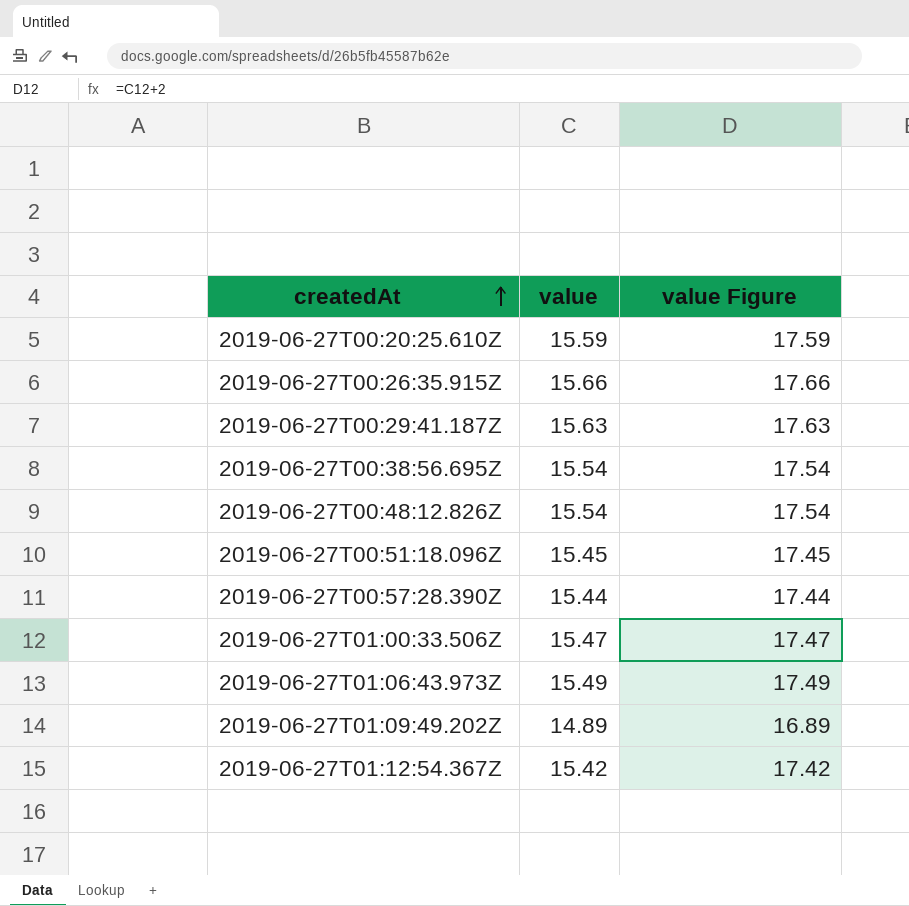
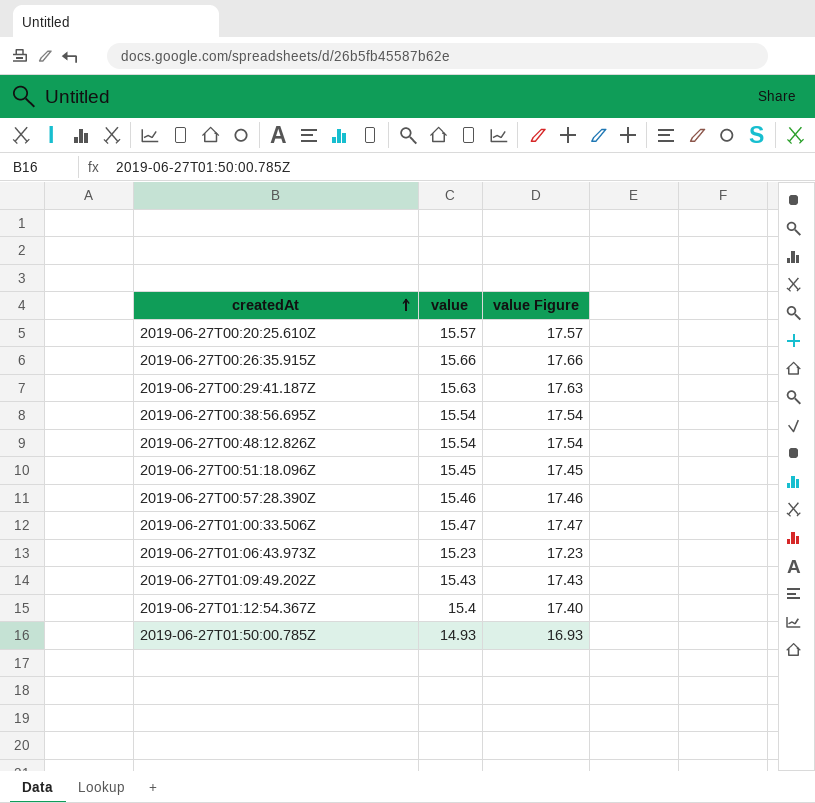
2019-06-27T00:20:25.610Z | value: 15.59 -> 15.57
2019-06-27T00:20:25.610Z | value Figure: 17.59 -> 17.57
2019-06-27T00:57:28.390Z | value: 15.44 -> 15.46
2019-06-27T00:57:28.390Z | value Figure: 17.44 -> 17.46
2019-06-27T01:06:43.973Z | value: 15.49 -> 15.23
2019-06-27T01:06:43.973Z | value Figure: 17.49 -> 17.23
2019-06-27T01:09:49.202Z | value: 14.89 -> 15.43
2019-06-27T01:09:49.202Z | value Figure: 16.89 -> 17.43
2019-06-27T01:12:54.367Z | value: 15.42 -> 15.4
2019-06-27T01:12:54.367Z | value Figure: 17.42 -> 17.40
row 2019-06-27T01:50:00.785Z: none -> 14.93 | 16.93

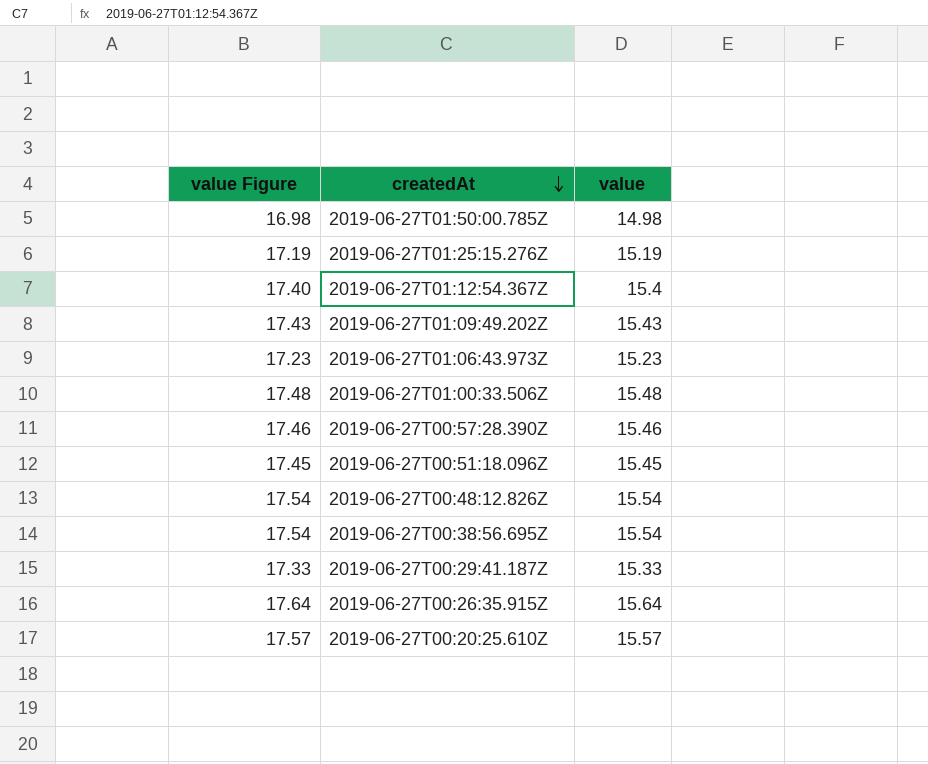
row order: createdAt ascending -> createdAt descending
column value Figure | position: 3 -> 1
2019-06-27T01:50:00.785Z | value Figure: 16.93 -> 16.98
2019-06-27T01:50:00.785Z | value: 14.93 -> 14.98
row 2019-06-27T01:25:15.276Z: none -> 17.19 | 15.19
2019-06-27T01:00:33.506Z | value Figure: 17.47 -> 17.48
2019-06-27T01:00:33.506Z | value: 15.47 -> 15.48
2019-06-27T00:29:41.187Z | value Figure: 17.63 -> 17.33
2019-06-27T00:29:41.187Z | value: 15.63 -> 15.33
2019-06-27T00:26:35.915Z | value Figure: 17.66 -> 17.64
2019-06-27T00:26:35.915Z | value: 15.66 -> 15.64

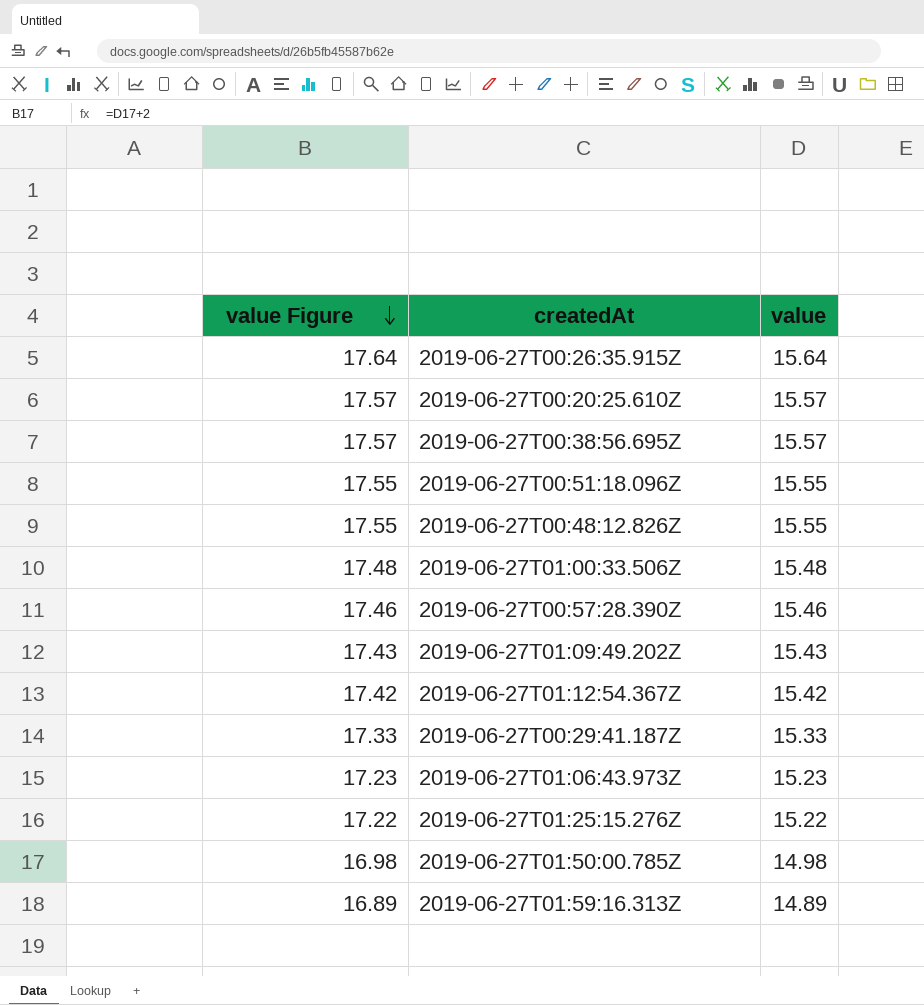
row order: createdAt descending -> value Figure descending
2019-06-27T00:38:56.695Z | value Figure: 17.54 -> 17.57
2019-06-27T00:38:56.695Z | value: 15.54 -> 15.57
2019-06-27T00:51:18.096Z | value Figure: 17.45 -> 17.55
2019-06-27T00:51:18.096Z | value: 15.45 -> 15.55
2019-06-27T00:48:12.826Z | value Figure: 17.54 -> 17.55
2019-06-27T00:48:12.826Z | value: 15.54 -> 15.55
2019-06-27T01:12:54.367Z | value Figure: 17.40 -> 17.42
2019-06-27T01:12:54.367Z | value: 15.4 -> 15.42
2019-06-27T01:25:15.276Z | value Figure: 17.19 -> 17.22
2019-06-27T01:25:15.276Z | value: 15.19 -> 15.22
row 2019-06-27T01:59:16.313Z: none -> 16.89 | 14.89

